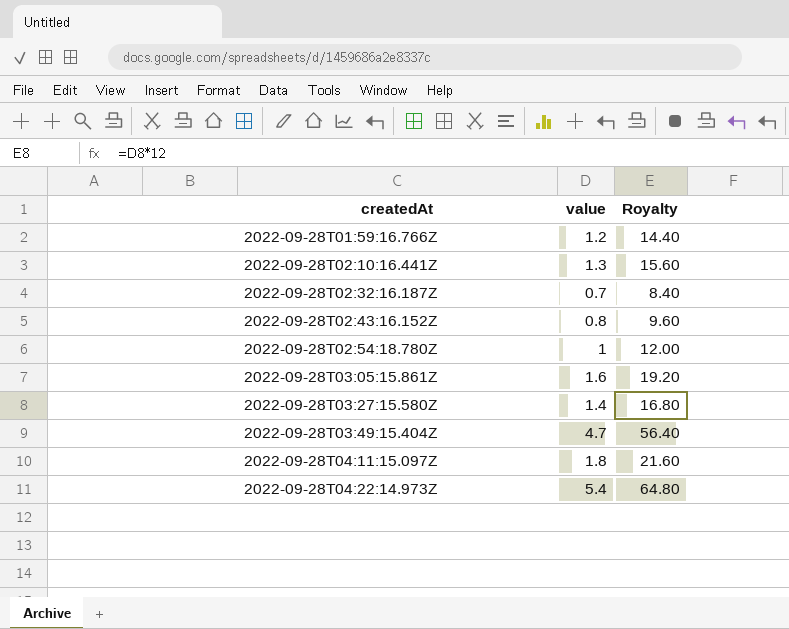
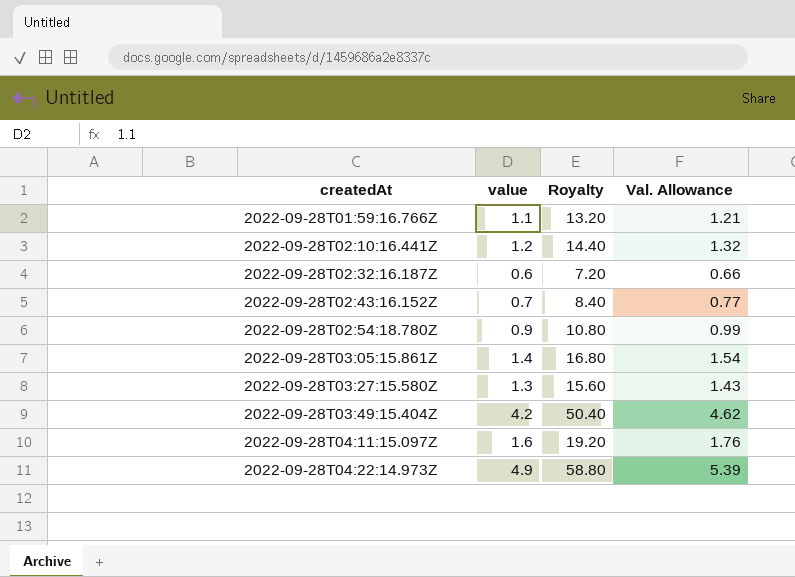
column Val. Allowance | formula: none -> [value] * 1.1
2022-09-28T01:59:16.766Z | value: 1.2 -> 1.1
2022-09-28T01:59:16.766Z | Royalty: 14.40 -> 13.20
2022-09-28T02:10:16.441Z | value: 1.3 -> 1.2
2022-09-28T02:10:16.441Z | Royalty: 15.60 -> 14.40
2022-09-28T02:32:16.187Z | value: 0.7 -> 0.6
2022-09-28T02:32:16.187Z | Royalty: 8.40 -> 7.20
2022-09-28T02:43:16.152Z | value: 0.8 -> 0.7
2022-09-28T02:43:16.152Z | Royalty: 9.60 -> 8.40
2022-09-28T02:54:18.780Z | value: 1 -> 0.9
2022-09-28T02:54:18.780Z | Royalty: 12.00 -> 10.80
2022-09-28T03:05:15.861Z | value: 1.6 -> 1.4
2022-09-28T03:05:15.861Z | Royalty: 19.20 -> 16.80
2022-09-28T03:27:15.580Z | value: 1.4 -> 1.3
2022-09-28T03:27:15.580Z | Royalty: 16.80 -> 15.60
2022-09-28T03:49:15.404Z | value: 4.7 -> 4.2
2022-09-28T03:49:15.404Z | Royalty: 56.40 -> 50.40
2022-09-28T04:11:15.097Z | value: 1.8 -> 1.6
2022-09-28T04:11:15.097Z | Royalty: 21.60 -> 19.20
2022-09-28T04:22:14.973Z | value: 5.4 -> 4.9
2022-09-28T04:22:14.973Z | Royalty: 64.80 -> 58.80

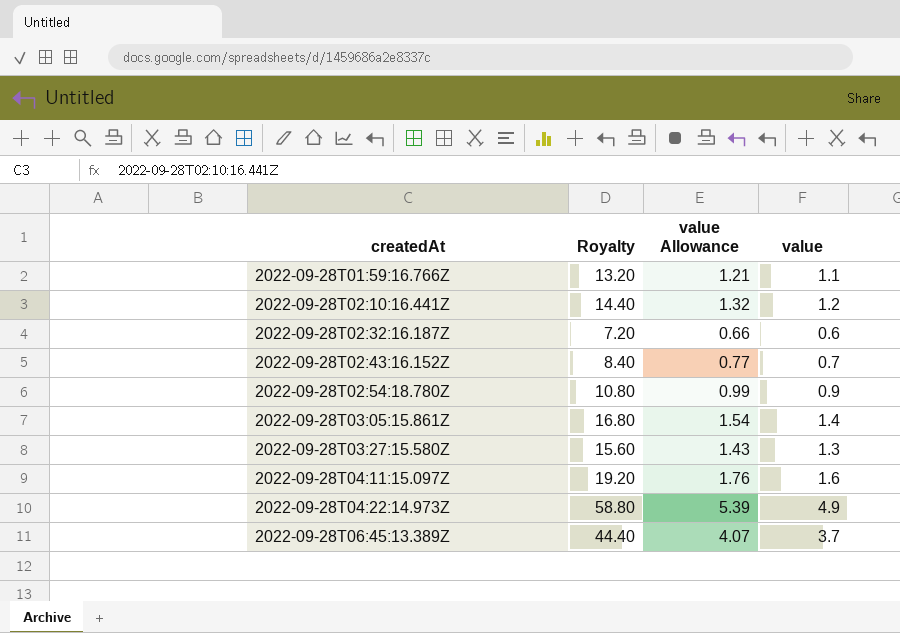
column name: Val. Allowance -> value Allowance
column value | position: 2 -> 4
row 2022-09-28T03:49:15.404Z: 4.2 | 50.40 | 4.62 -> none
row 2022-09-28T06:45:13.389Z: none -> 44.40 | 4.07 | 3.7

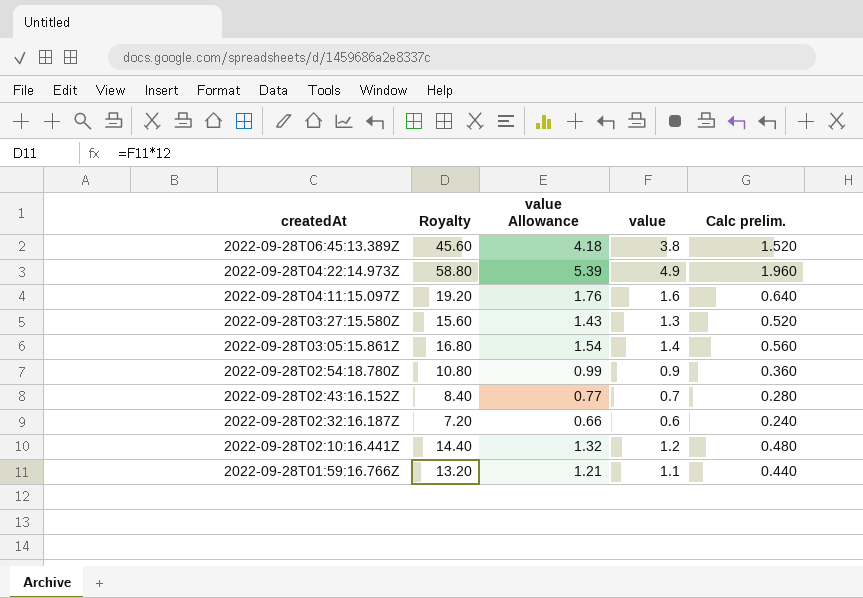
row order: createdAt ascending -> createdAt descending
column Calc prelim. | formula: none -> [value] * 0.4
2022-09-28T06:45:13.389Z | Royalty: 44.40 -> 45.60
2022-09-28T06:45:13.389Z | value Allowance: 4.07 -> 4.18
2022-09-28T06:45:13.389Z | value: 3.7 -> 3.8

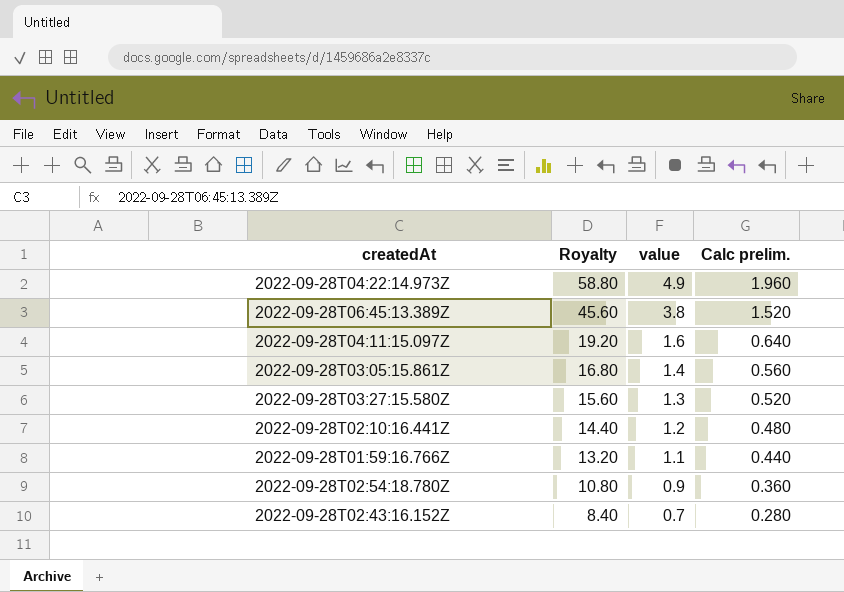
row order: createdAt descending -> Royalty descending
column value Allowance | formula: [value] * 1.1 -> none
row 2022-09-28T02:32:16.187Z: 7.20 | 0.66 | 0.6 | 0.240 -> none

